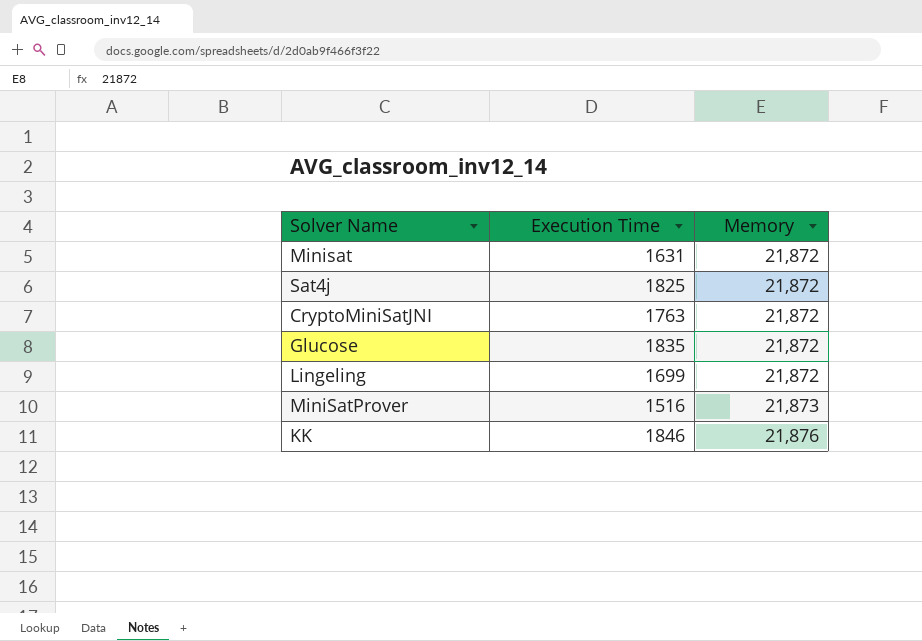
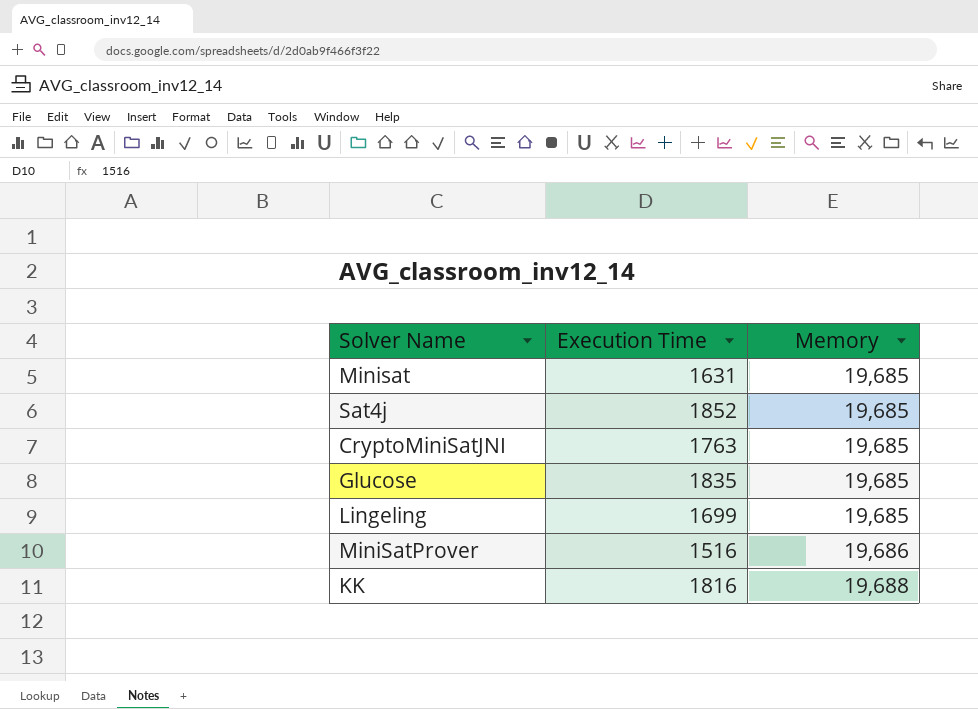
Minisat | Memory: 21,872 -> 19,685
Sat4j | Execution Time: 1825 -> 1852
Sat4j | Memory: 21,872 -> 19,685
CryptoMiniSatJNI | Memory: 21,872 -> 19,685
Glucose | Memory: 21,872 -> 19,685
Lingeling | Memory: 21,872 -> 19,685
MiniSatProver | Memory: 21,873 -> 19,686
KK | Execution Time: 1846 -> 1816
KK | Memory: 21,876 -> 19,688

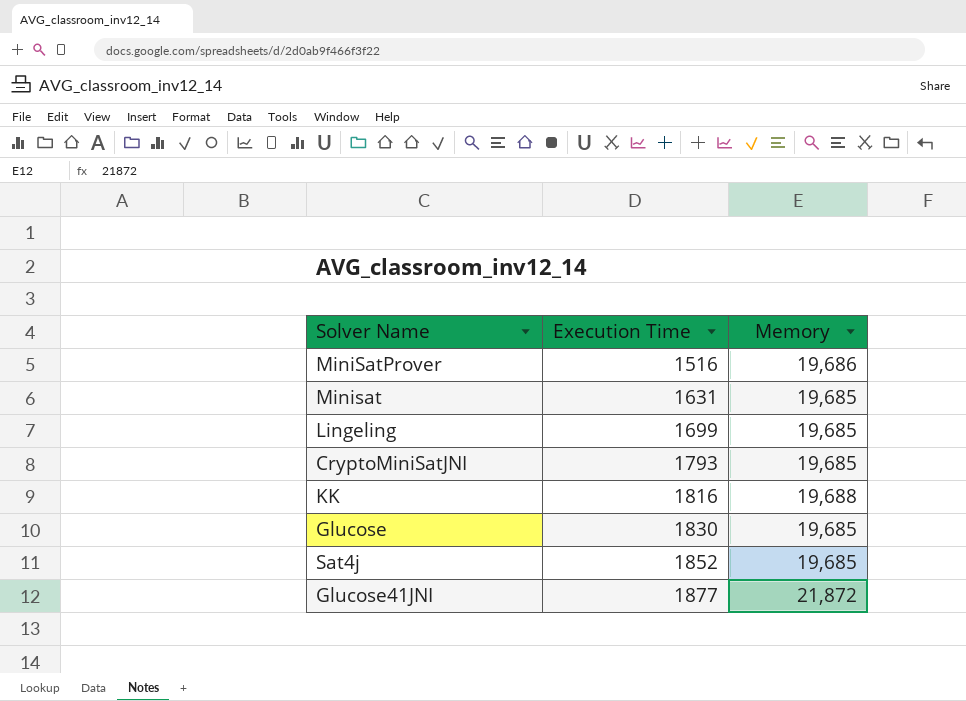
row order: Memory ascending -> Execution Time ascending
CryptoMiniSatJNI | Execution Time: 1763 -> 1793
Glucose | Execution Time: 1835 -> 1830
row Glucose41JNI: none -> 1877 | 21,872

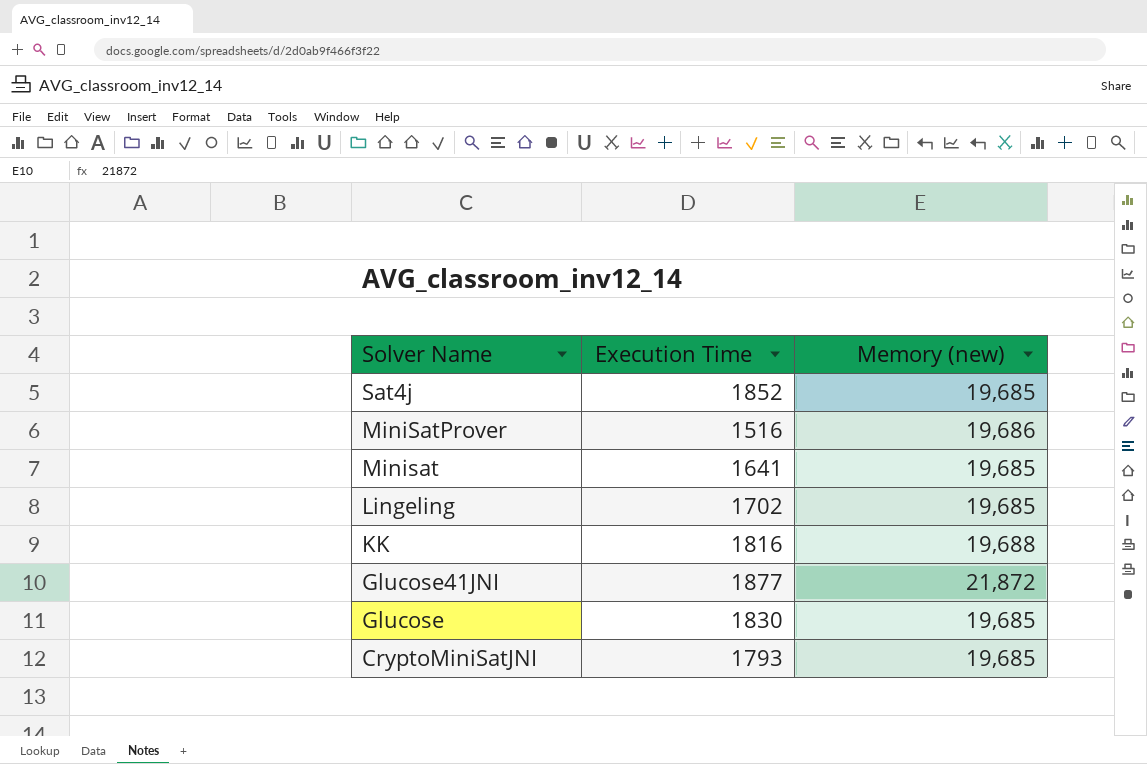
row order: Execution Time ascending -> Solver Name descending
column name: Memory -> Memory (new)
Minisat | Execution Time: 1631 -> 1641
Lingeling | Execution Time: 1699 -> 1702

